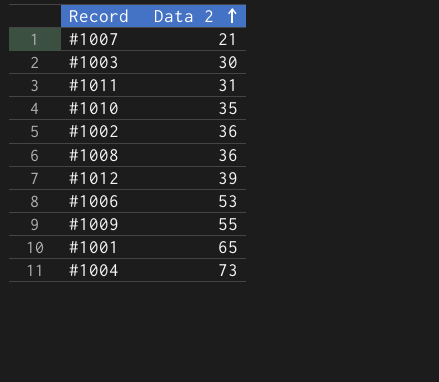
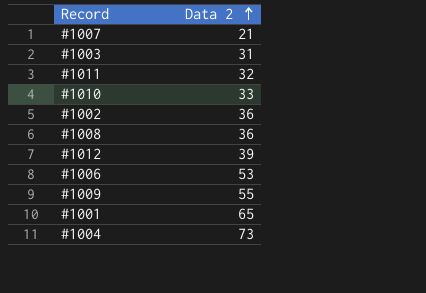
#1003 | Data 2: 30 -> 31
#1011 | Data 2: 31 -> 32
#1010 | Data 2: 35 -> 33

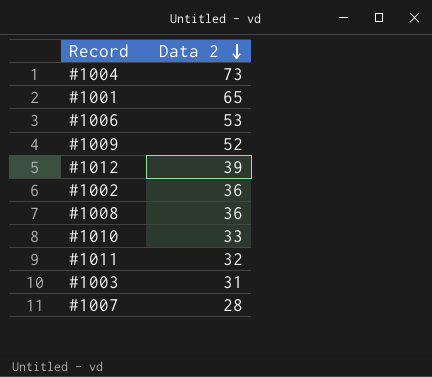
row order: Data 2 ascending -> Data 2 descending
#1009 | Data 2: 55 -> 52
#1007 | Data 2: 21 -> 28

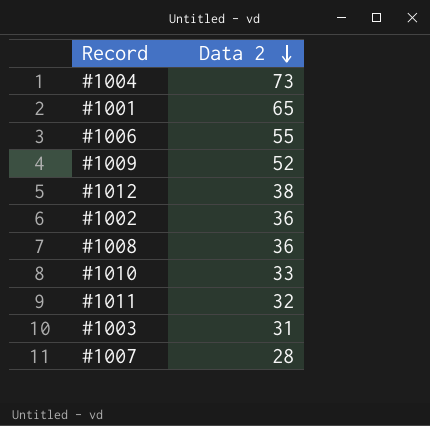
#1006 | Data 2: 53 -> 55
#1012 | Data 2: 39 -> 38

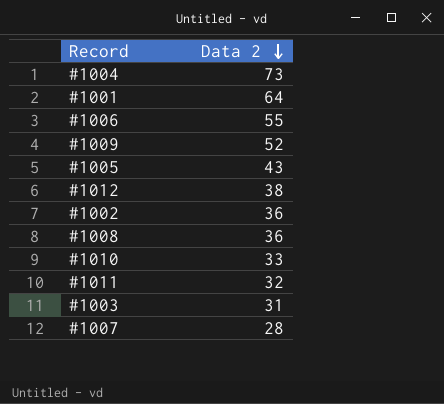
#1001 | Data 2: 65 -> 64
row #1005: none -> 43

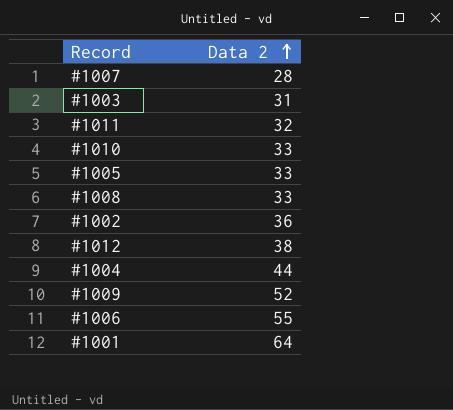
row order: Data 2 descending -> Data 2 ascending
#1005 | Data 2: 43 -> 33
#1008 | Data 2: 36 -> 33
#1004 | Data 2: 73 -> 44

